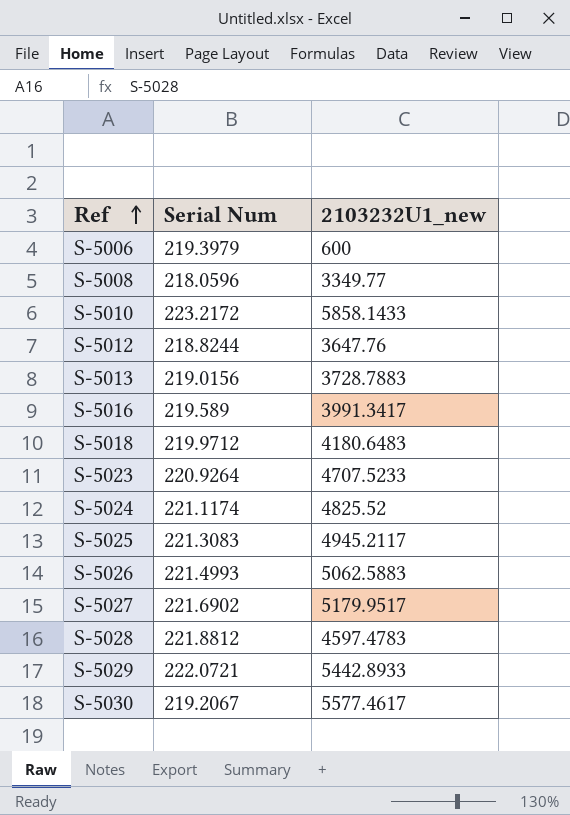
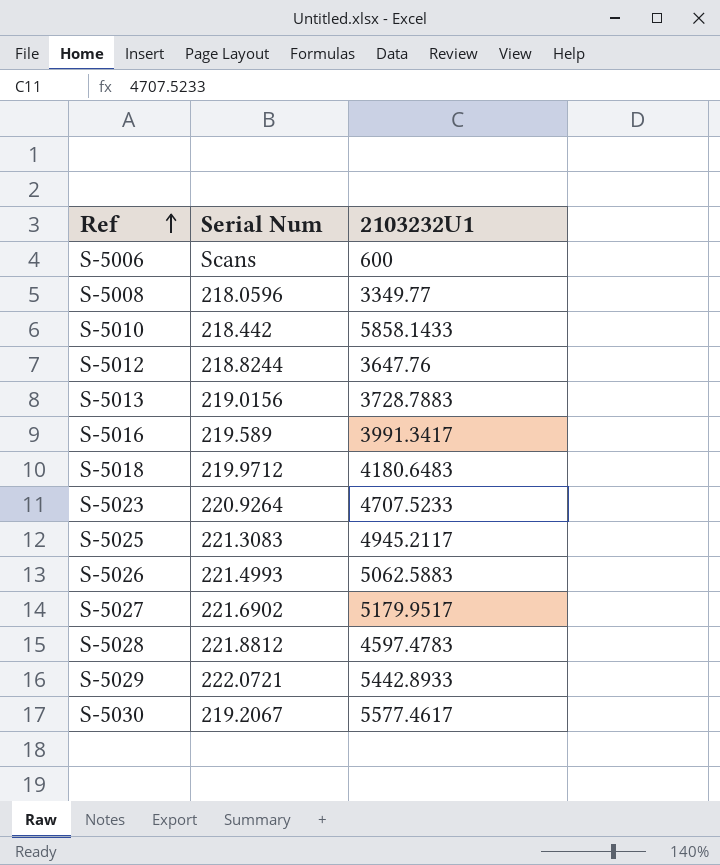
column name: 2103232U1_new -> 2103232U1
row S-5024: 221.1174 | 4825.52 -> none
S-5006 | Serial Num: 219.3979 -> Scans
S-5010 | Serial Num: 223.2172 -> 218.442

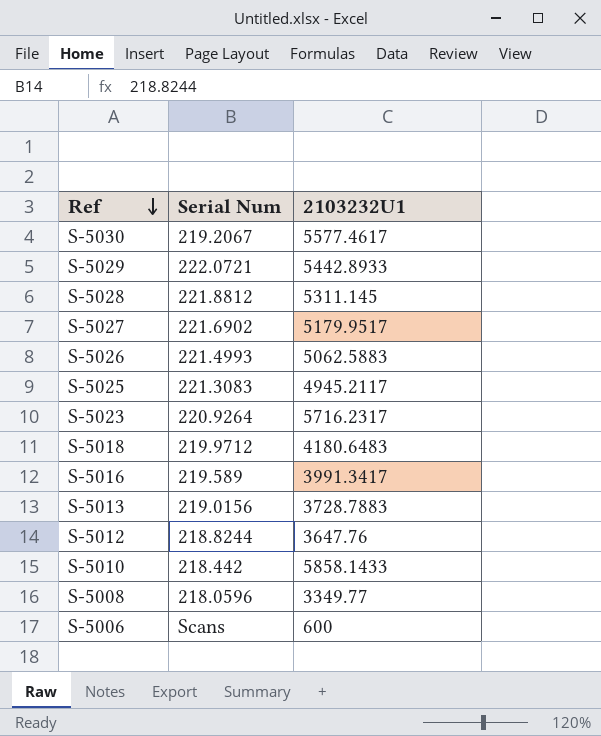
row order: Ref ascending -> Ref descending
S-5028 | 2103232U1: 4597.4783 -> 5311.145
S-5023 | 2103232U1: 4707.5233 -> 5716.2317

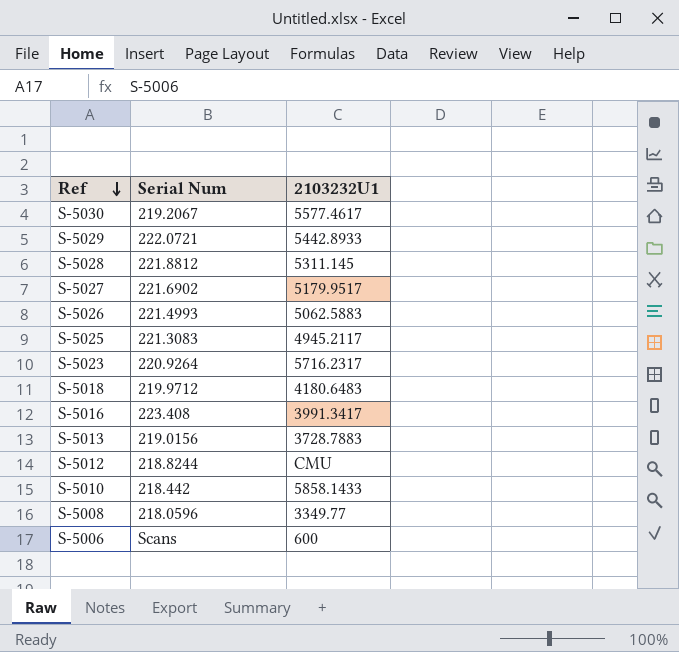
S-5016 | Serial Num: 219.589 -> 223.408
S-5012 | 2103232U1: 3647.76 -> CMU

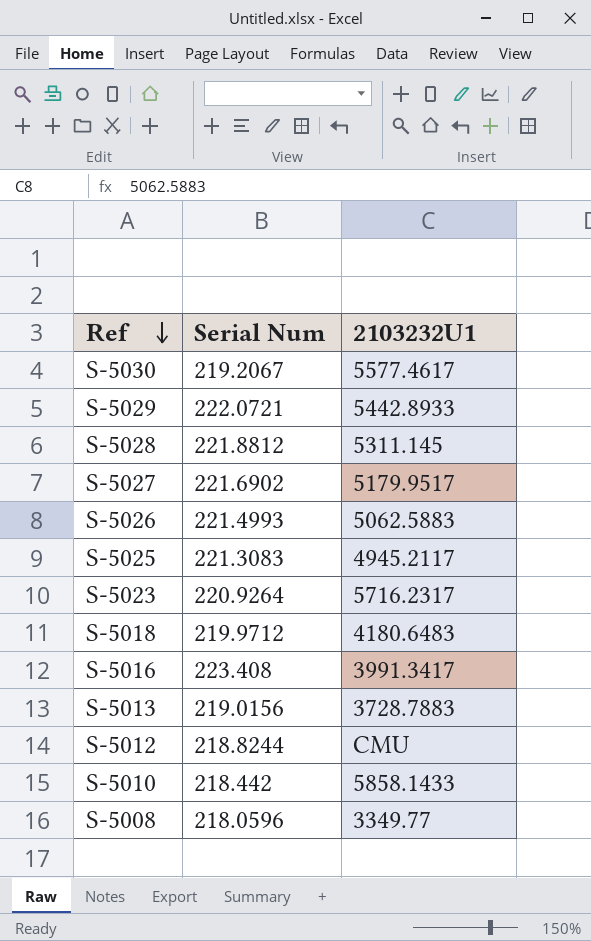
row S-5006: Scans | 600 -> none

